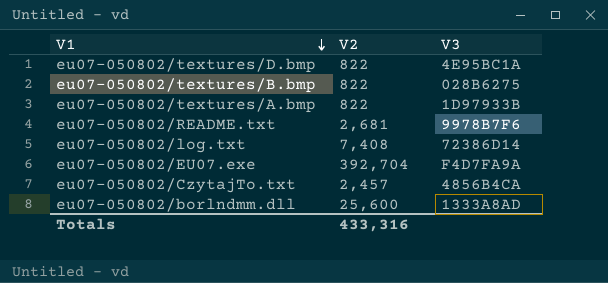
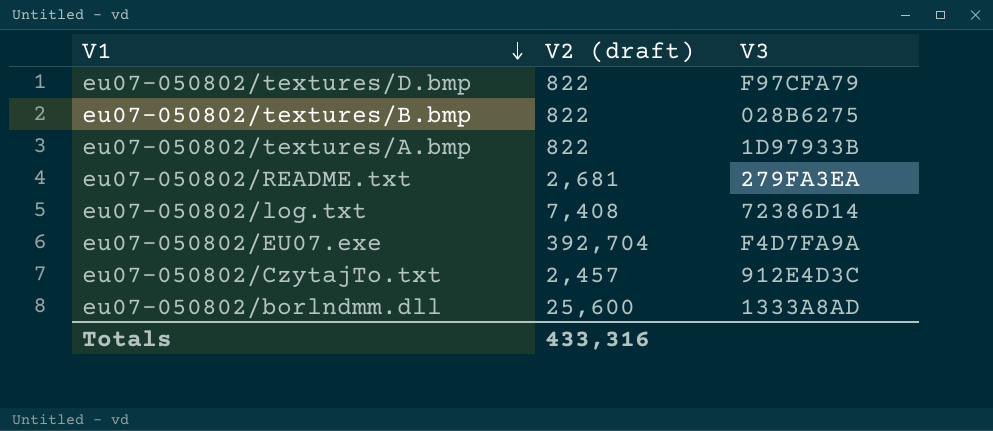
column name: V2 -> V2 (draft)
eu07-050802/textures/D.bmp | V3: 4E95BC1A -> F97CFA79
eu07-050802/README.txt | V3: 9978B7F6 -> 279FA3EA
eu07-050802/CzytajTo.txt | V3: 4856B4CA -> 912E4D3C

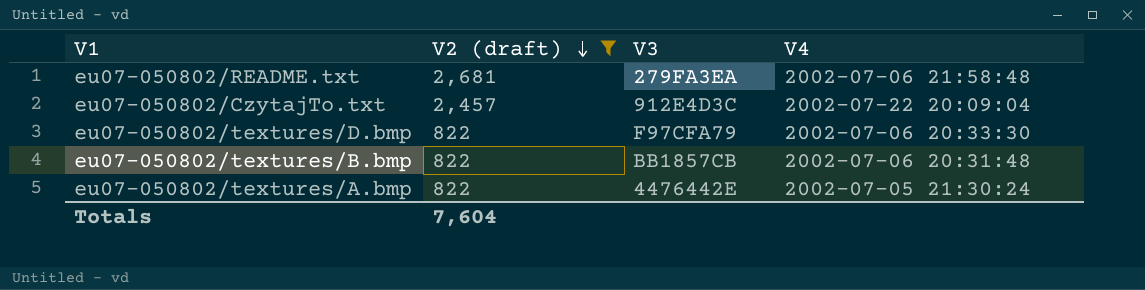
filter: none -> V2 (draft) <= 2,681
row order: V1 descending -> V2 (draft) descending
column V4 | position: none -> 4
eu07-050802/textures/B.bmp | V3: 028B6275 -> BB1857CB
eu07-050802/textures/A.bmp | V3: 1D97933B -> 4476442E
Totals | V2 (draft): 433,316 -> 7,604

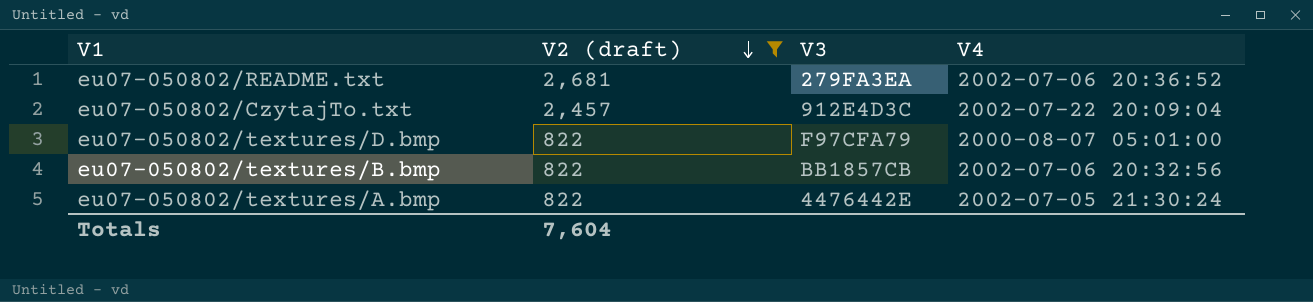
eu07-050802/README.txt | V4: 2002-07-06 21:58:48 -> 2002-07-06 20:36:52
eu07-050802/textures/D.bmp | V4: 2002-07-06 20:33:30 -> 2000-08-07 05:01:00
eu07-050802/textures/B.bmp | V4: 2002-07-06 20:31:48 -> 2002-07-06 20:32:56

